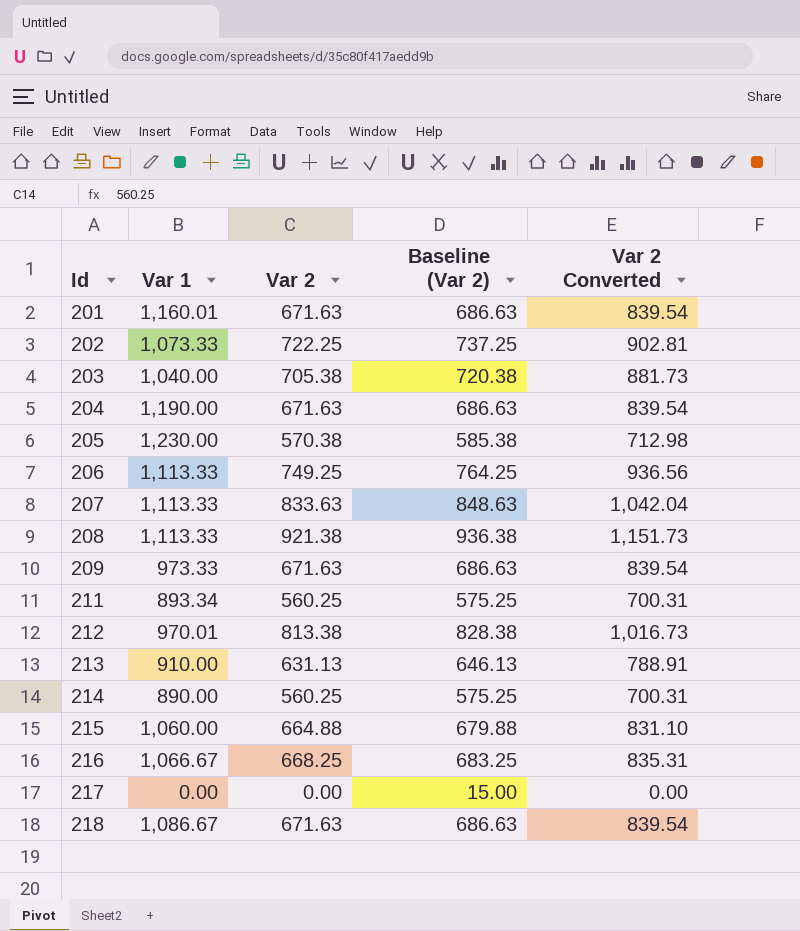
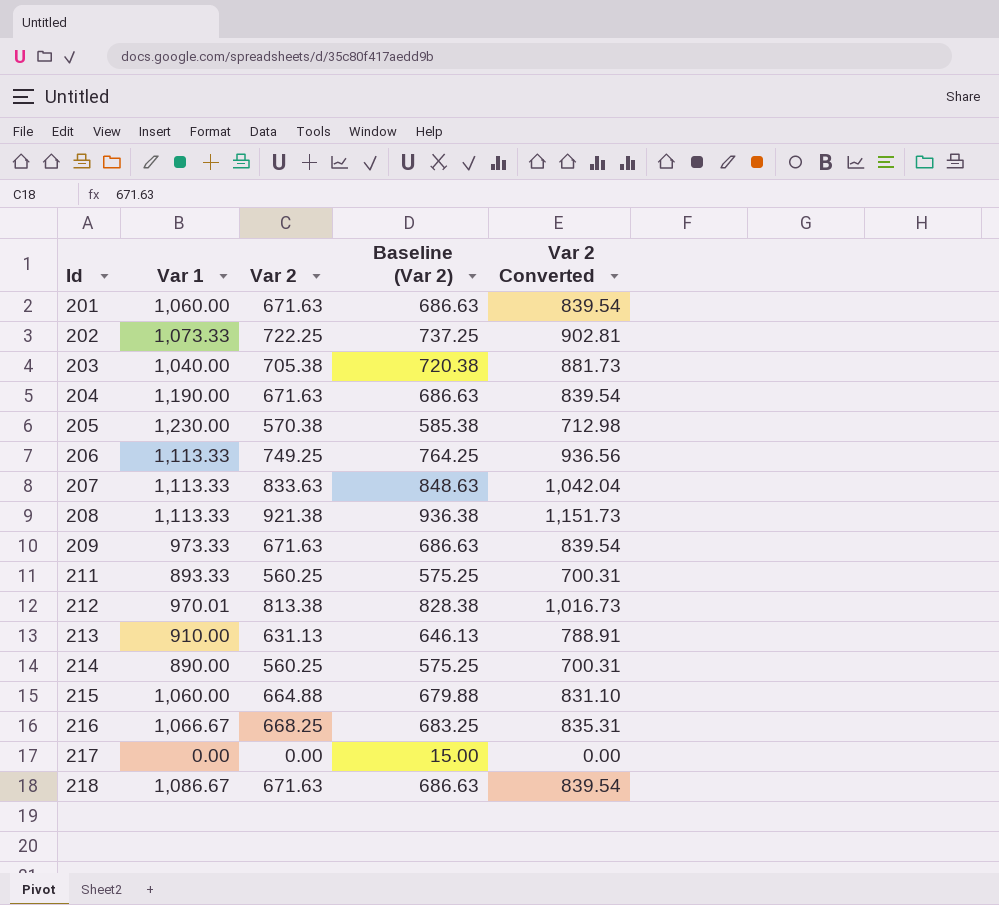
201 | Var 1: 1,160.01 -> 1,060.00
211 | Var 1: 893.34 -> 893.33

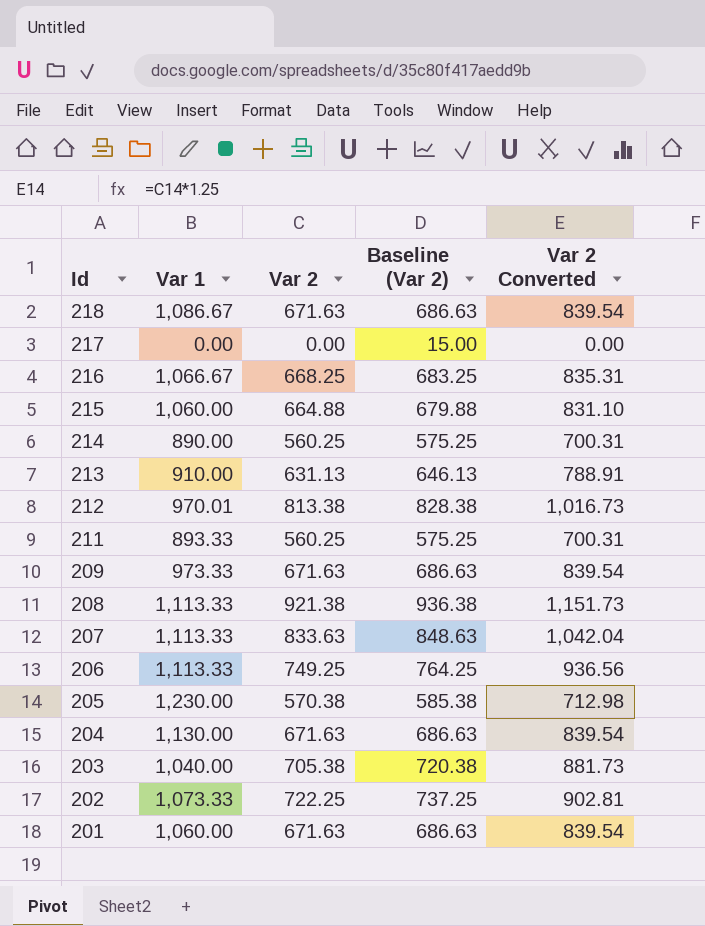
row order: Id ascending -> Id descending
204 | Var 1: 1,190.00 -> 1,130.00

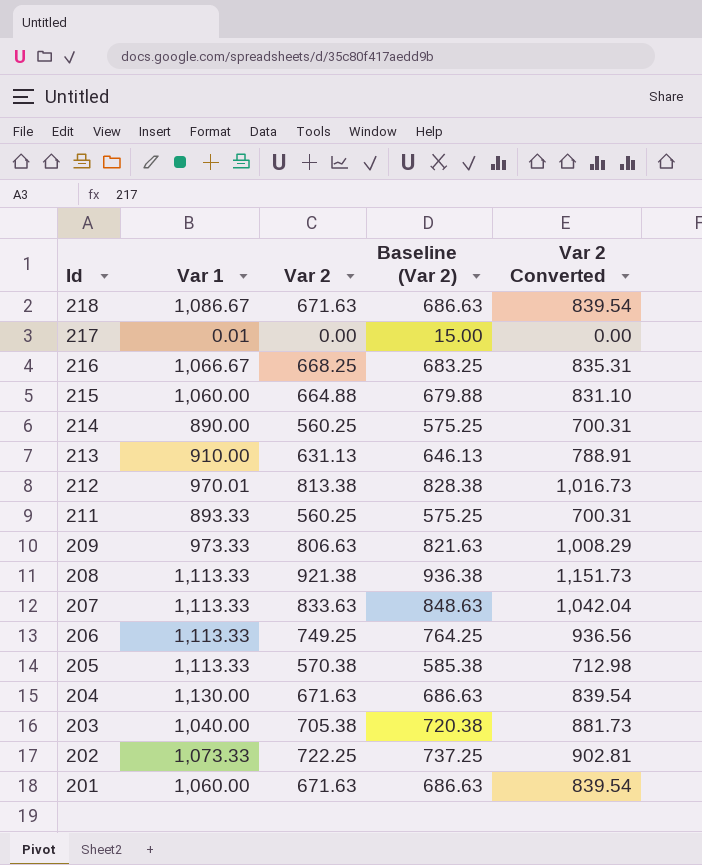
217 | Var 1: 0.00 -> 0.01
209 | Var 2: 671.63 -> 806.63
209 | Baseline (Var 2): 686.63 -> 821.63
209 | Var 2 Converted: 839.54 -> 1,008.29
205 | Var 1: 1,230.00 -> 1,113.33

